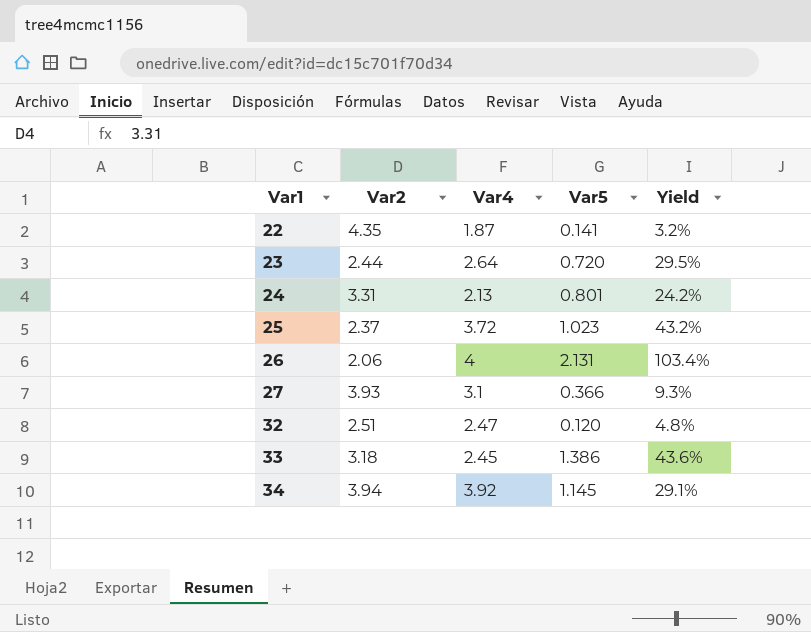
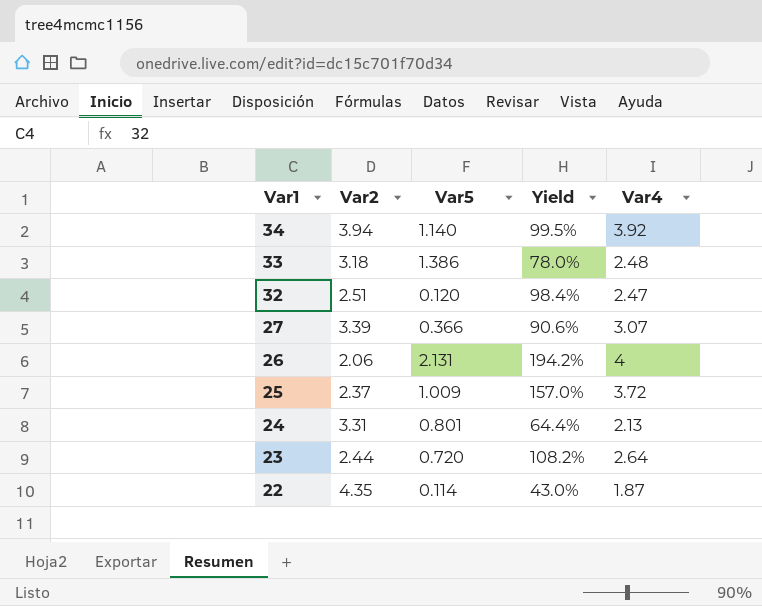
row order: Var1 ascending -> Var1 descending
column Yield | formula: [Var5] / [Var2] -> [Var4] / [Var2]
column Var4 | position: 3 -> 5
34 | Var5: 1.145 -> 1.140
33 | Var4: 2.45 -> 2.48
27 | Var2: 3.93 -> 3.39
27 | Var4: 3.1 -> 3.07
25 | Var5: 1.023 -> 1.009
22 | Var5: 0.141 -> 0.114

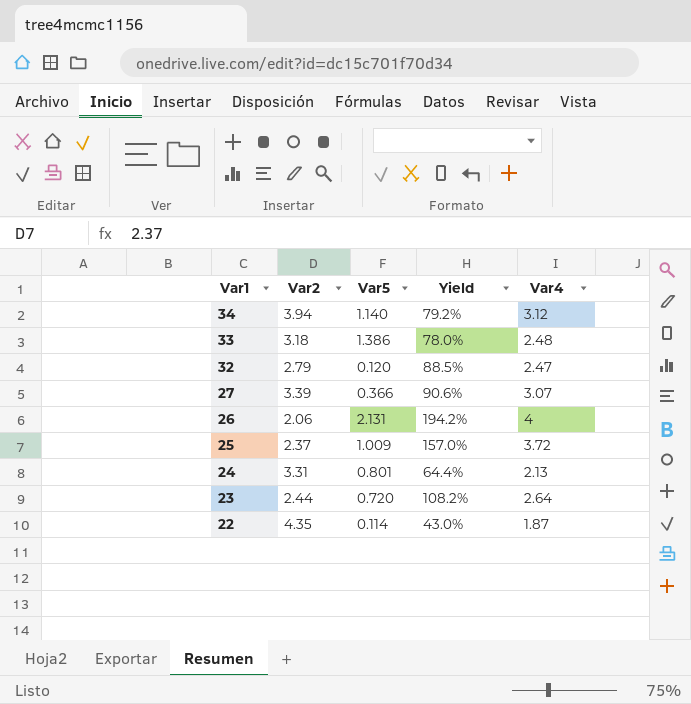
34 | Yield: 99.5% -> 79.2%
34 | Var4: 3.92 -> 3.12
32 | Var2: 2.51 -> 2.79
32 | Yield: 98.4% -> 88.5%

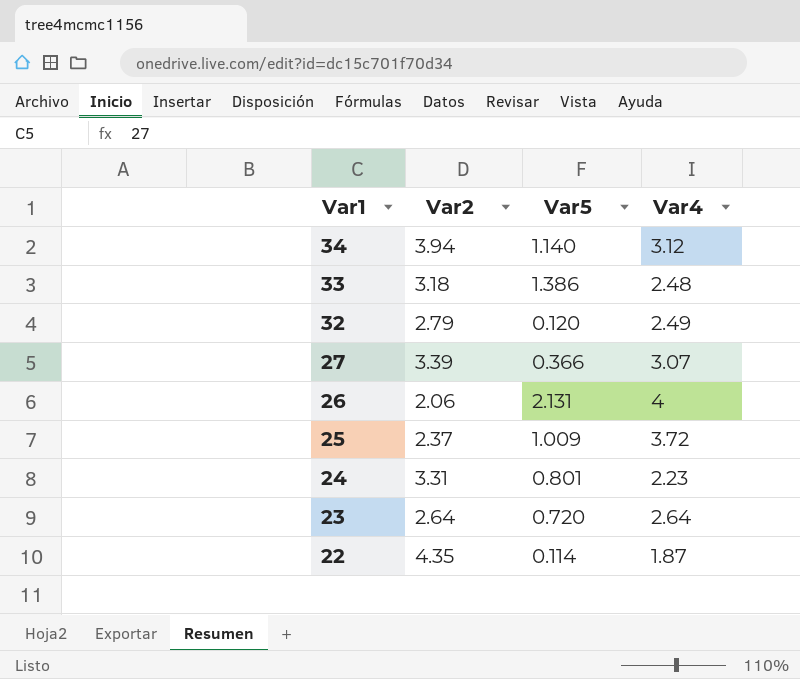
column Yield | formula: [Var4] / [Var2] -> none
32 | Var4: 2.47 -> 2.49
24 | Var4: 2.13 -> 2.23
23 | Var2: 2.44 -> 2.64

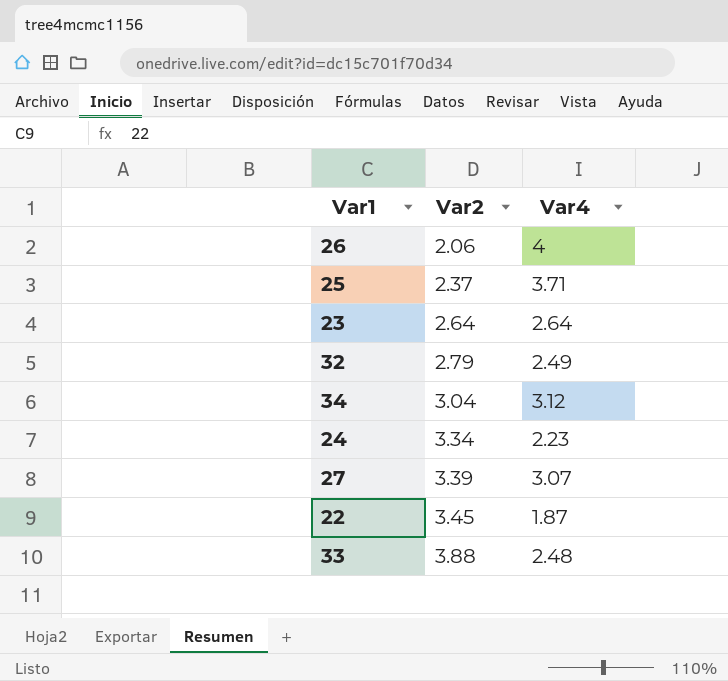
row order: Var1 descending -> Var2 ascending
column Var5 | position: 3 -> none
25 | Var4: 3.72 -> 3.71
34 | Var2: 3.94 -> 3.04
24 | Var2: 3.31 -> 3.34
22 | Var2: 4.35 -> 3.45
33 | Var2: 3.18 -> 3.88

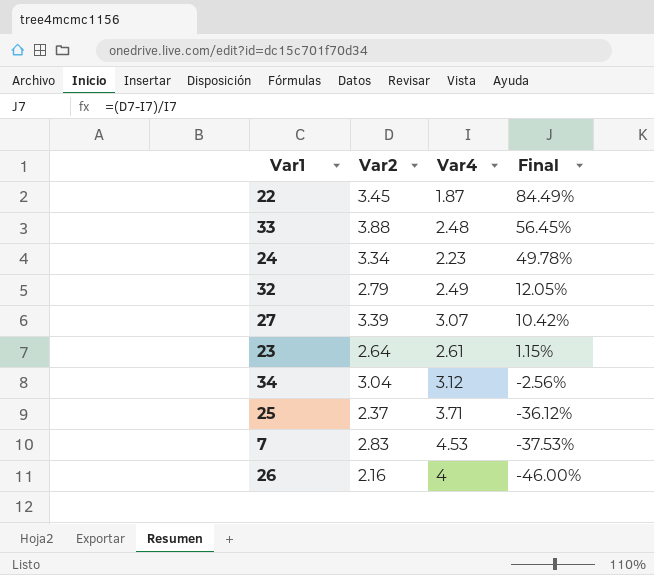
row order: Var2 ascending -> Final descending
column Final | formula: none -> ([Var2] - [Var4]) / [Var4]
23 | Var4: 2.64 -> 2.61
row 7: none -> 2.83 | 4.53 | -37.53%
26 | Var2: 2.06 -> 2.16

